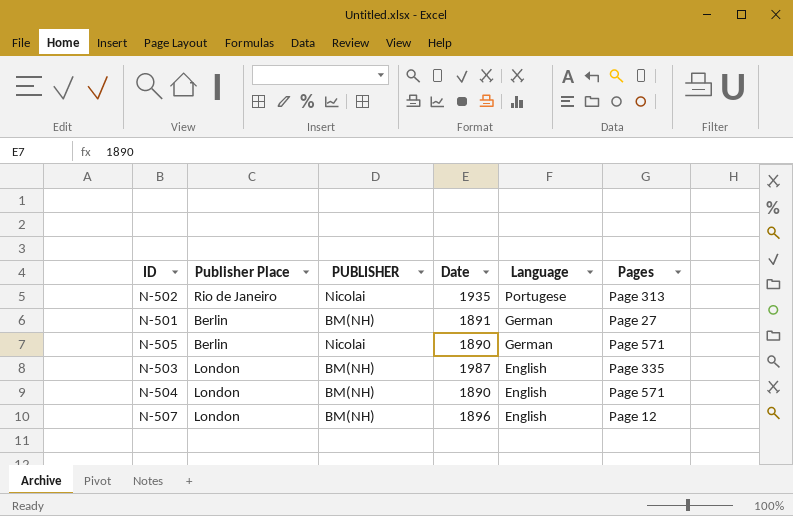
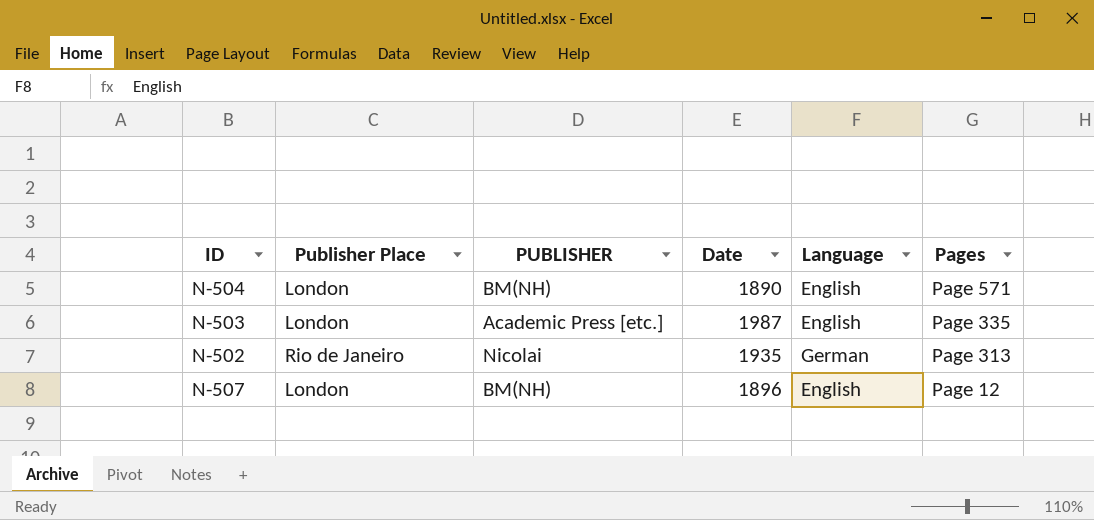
row order: Language descending -> Pages descending
row N-501: Berlin | BM(NH) | 1891 | German | Page 27 -> none
row N-505: Berlin | Nicolai | 1890 | German | Page 571 -> none
N-503 | PUBLISHER: BM(NH) -> Academic Press [etc.]
N-502 | Language: Portugese -> German

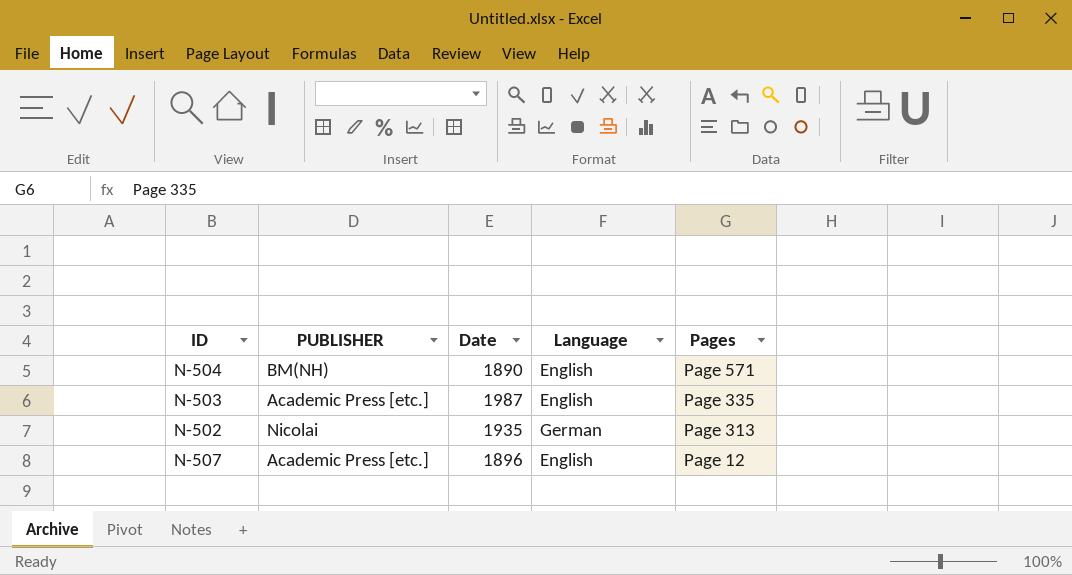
column Publisher Place | position: 2 -> none
N-507 | PUBLISHER: BM(NH) -> Academic Press [etc.]

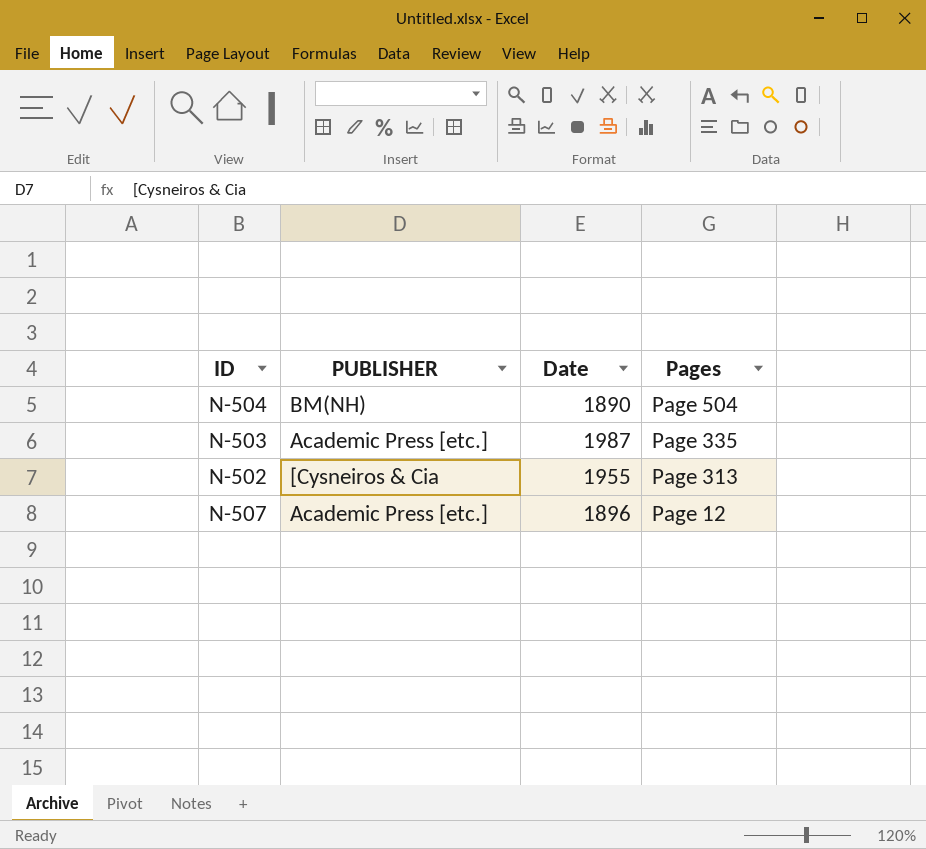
column Language | position: 4 -> none
N-504 | Pages: Page 571 -> Page 504
N-502 | PUBLISHER: Nicolai -> [Cysneiros & Cia
N-502 | Date: 1935 -> 1955

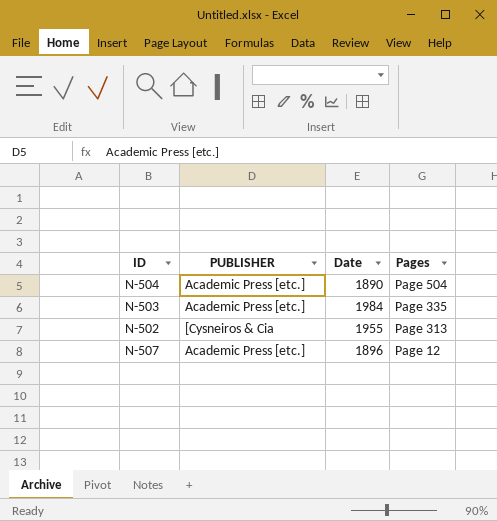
N-504 | PUBLISHER: BM(NH) -> Academic Press [etc.]
N-503 | Date: 1987 -> 1984

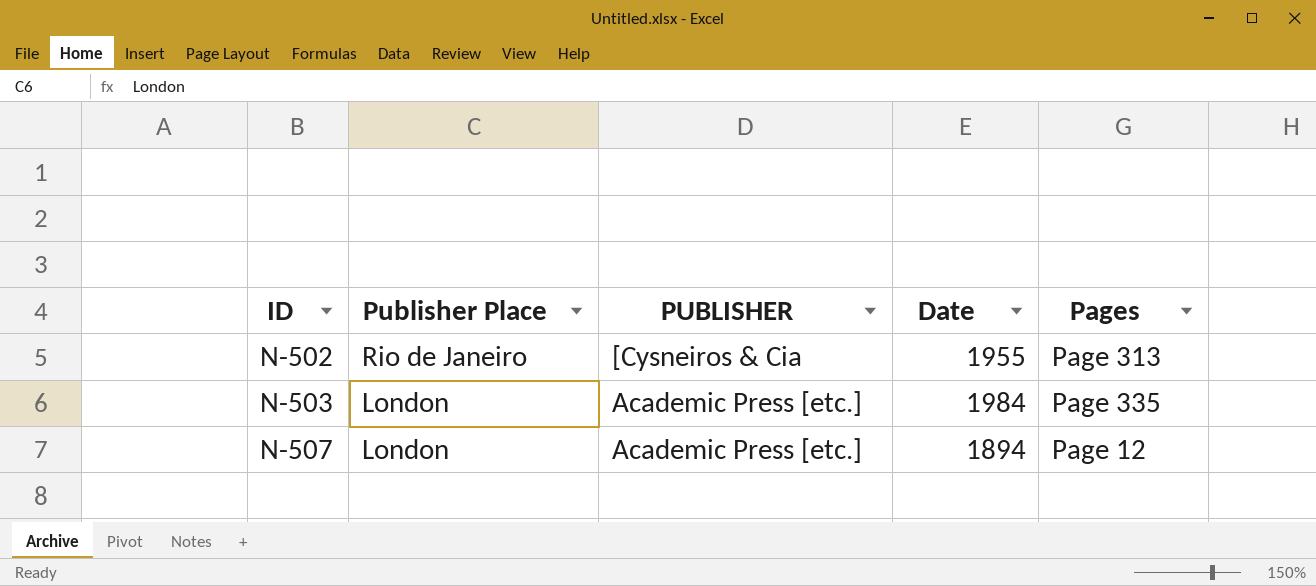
row order: Pages descending -> ID ascending
column Publisher Place | position: none -> 2
row N-504: Academic Press [etc.] | 1890 | Page 504 -> none
N-507 | Date: 1896 -> 1894

